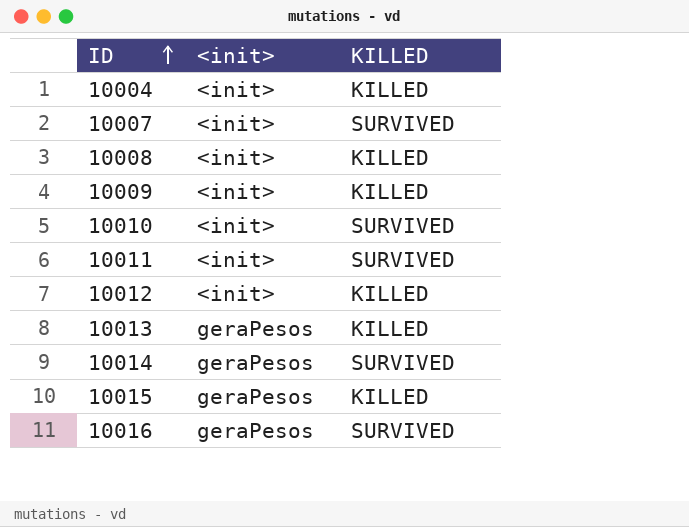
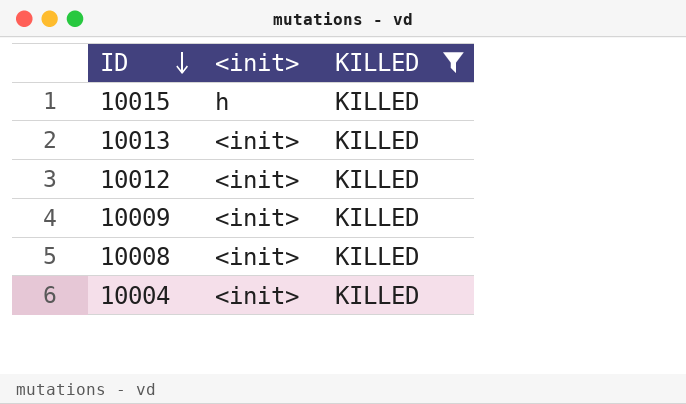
filter: none -> KILLED = KILLED
row order: ID ascending -> ID descending
10015 | <init>: geraPesos -> h
10013 | <init>: geraPesos -> <init>

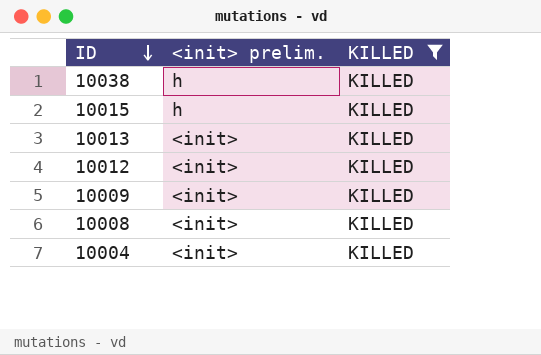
column name: <init> -> <init> prelim.
row 10038: none -> h | KILLED

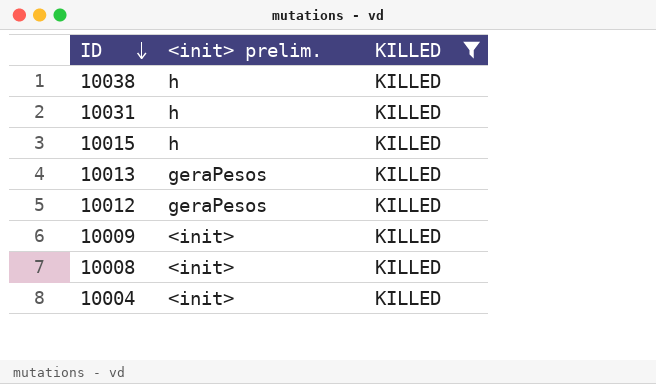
row 10031: none -> h | KILLED
10013 | <init> prelim.: <init> -> geraPesos
10012 | <init> prelim.: <init> -> geraPesos

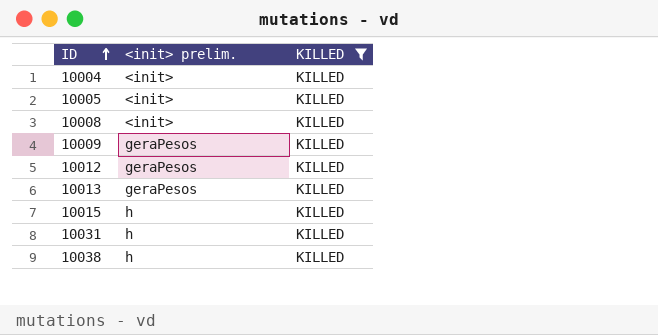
row order: ID descending -> ID ascending
row 10005: none -> <init> | KILLED
10009 | <init> prelim.: <init> -> geraPesos

